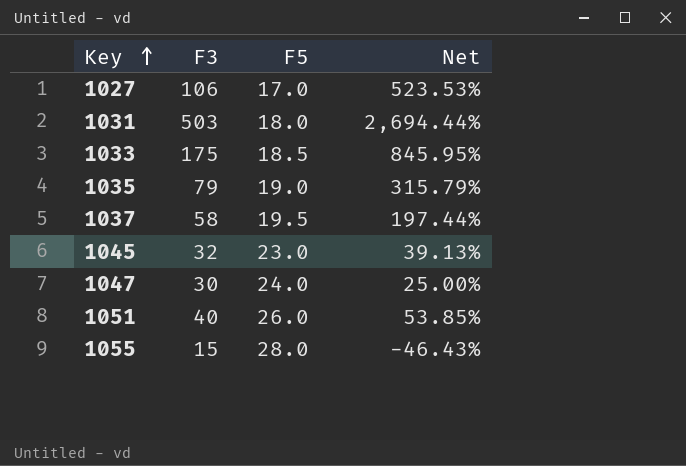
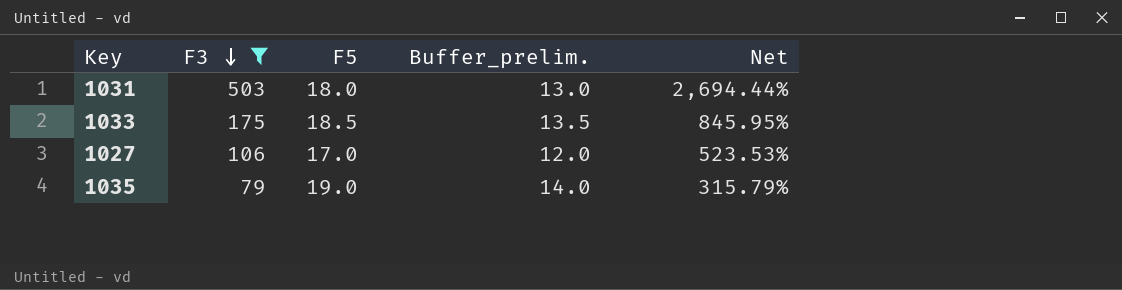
filter: none -> F3 >= 79
row order: Key ascending -> F3 descending
column Buffer_prelim. | formula: none -> [F5] - 5

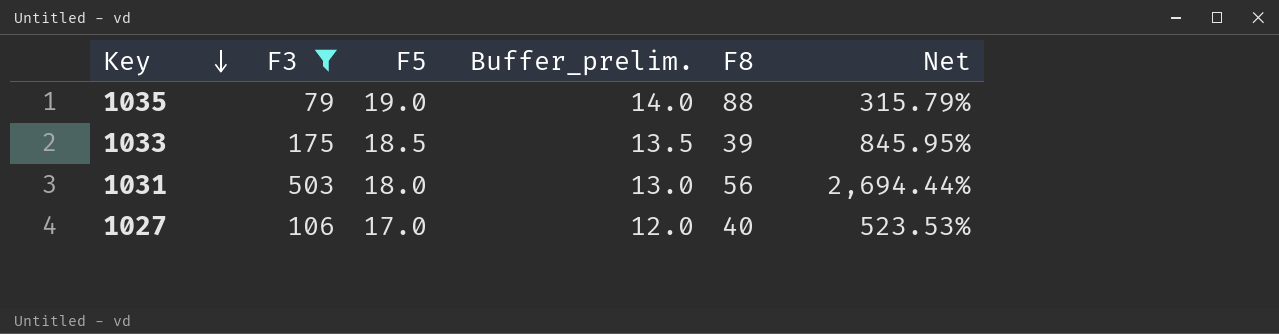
row order: F3 descending -> Key descending
column F8 | position: none -> 5

